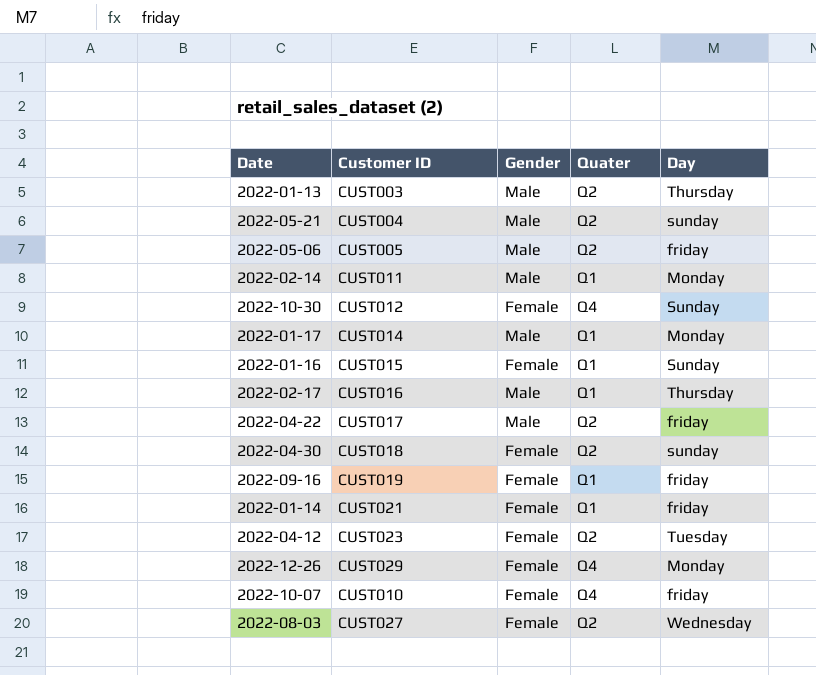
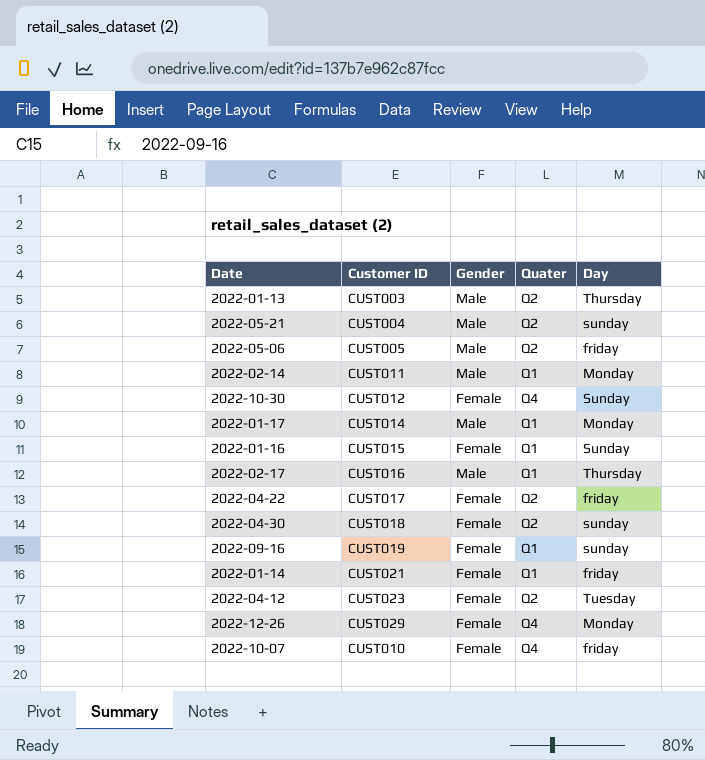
row 2022-08-03: CUST027 | Female | Q2 | Wednesday -> none
2022-04-22 | Gender: Male -> Female
2022-09-16 | Day: friday -> sunday

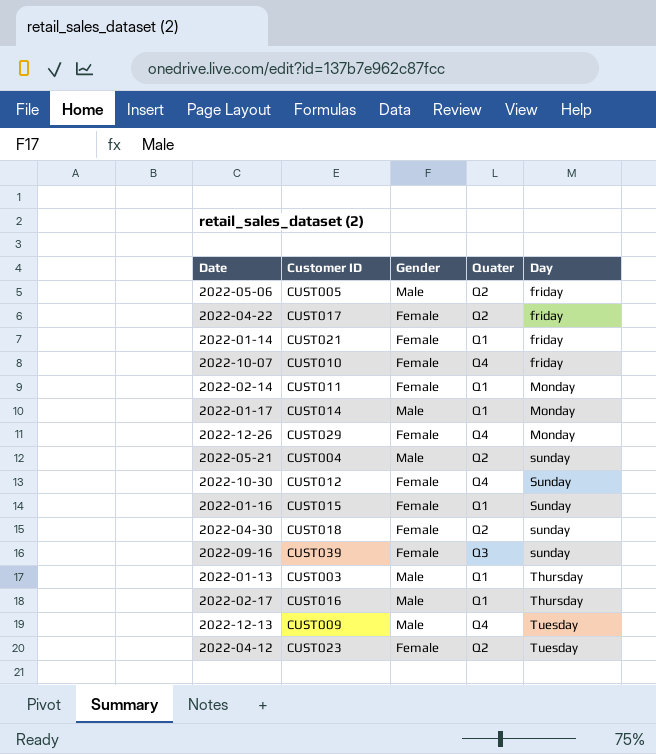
row order: none -> Day ascending
2022-02-14 | Gender: Male -> Female
2022-09-16 | Customer ID: CUST019 -> CUST039
2022-09-16 | Quater: Q1 -> Q3
2022-01-13 | Quater: Q2 -> Q1
row 2022-12-13: none -> CUST009 | Male | Q4 | Tuesday

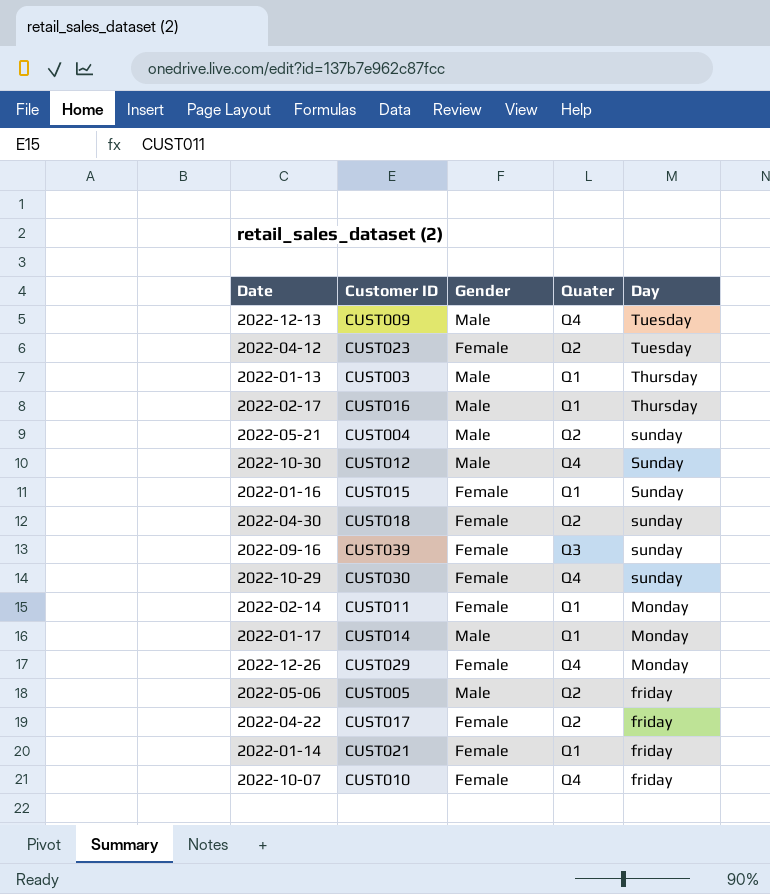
row order: Day ascending -> Day descending
2022-10-30 | Gender: Female -> Male
row 2022-10-29: none -> CUST030 | Female | Q4 | sunday

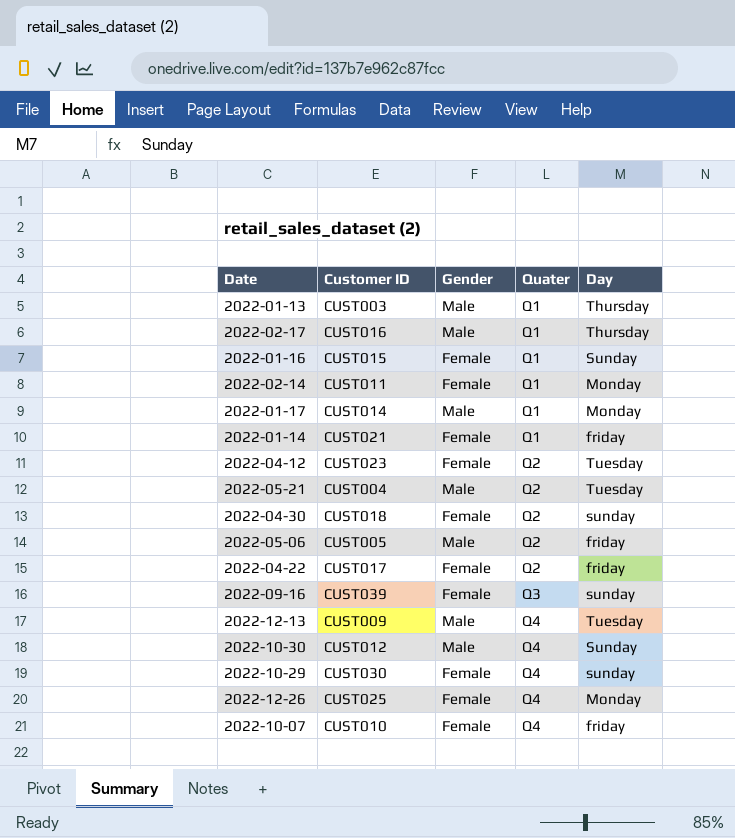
row order: Day descending -> Quater ascending
2022-05-21 | Day: sunday -> Tuesday
2022-12-26 | Customer ID: CUST029 -> CUST025

